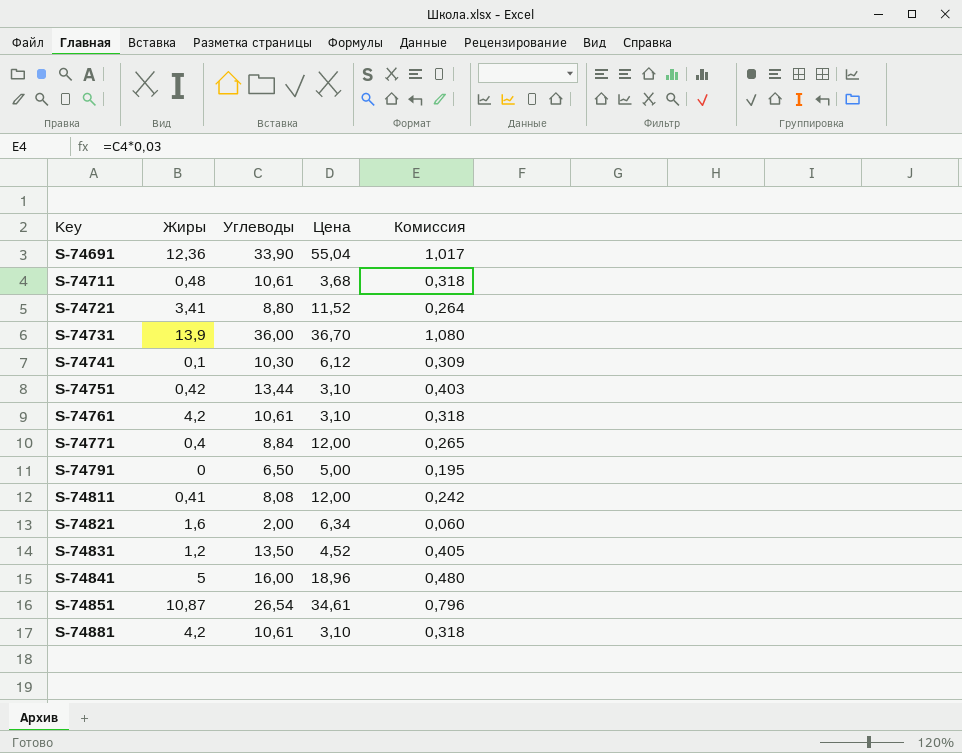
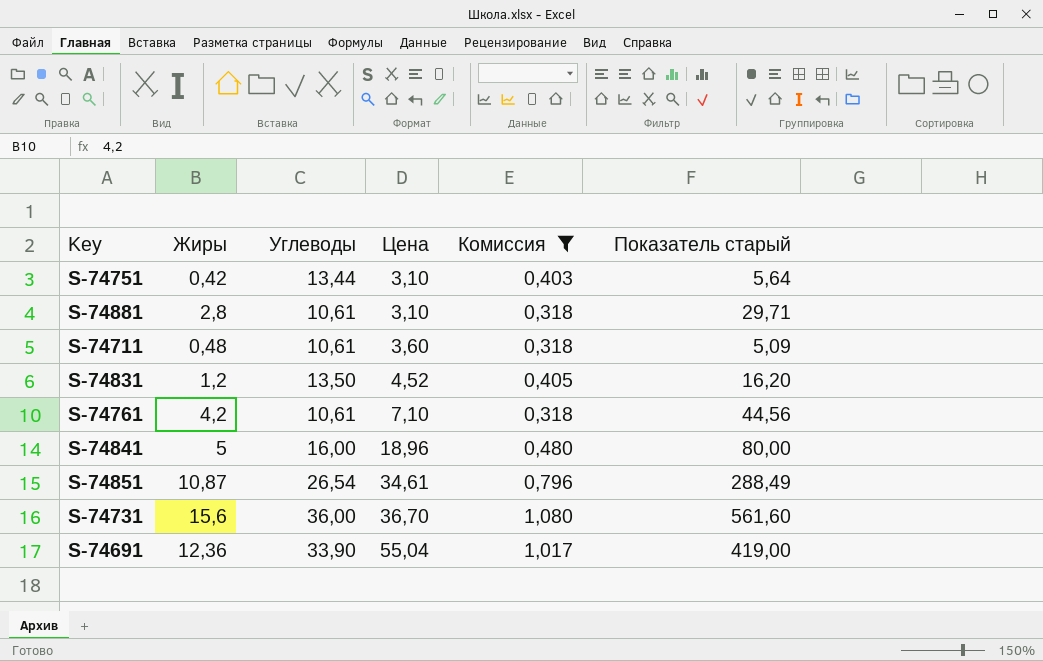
filter: none -> Комиссия >= 0,318
row order: Key ascending -> Цена ascending
column Показатель старый | formula: none -> [Жиры] * [Углеводы]
S-74881 | Жиры: 4,2 -> 2,8
S-74711 | Цена: 3,68 -> 3,60
S-74761 | Цена: 3,10 -> 7,10
S-74731 | Жиры: 13,9 -> 15,6

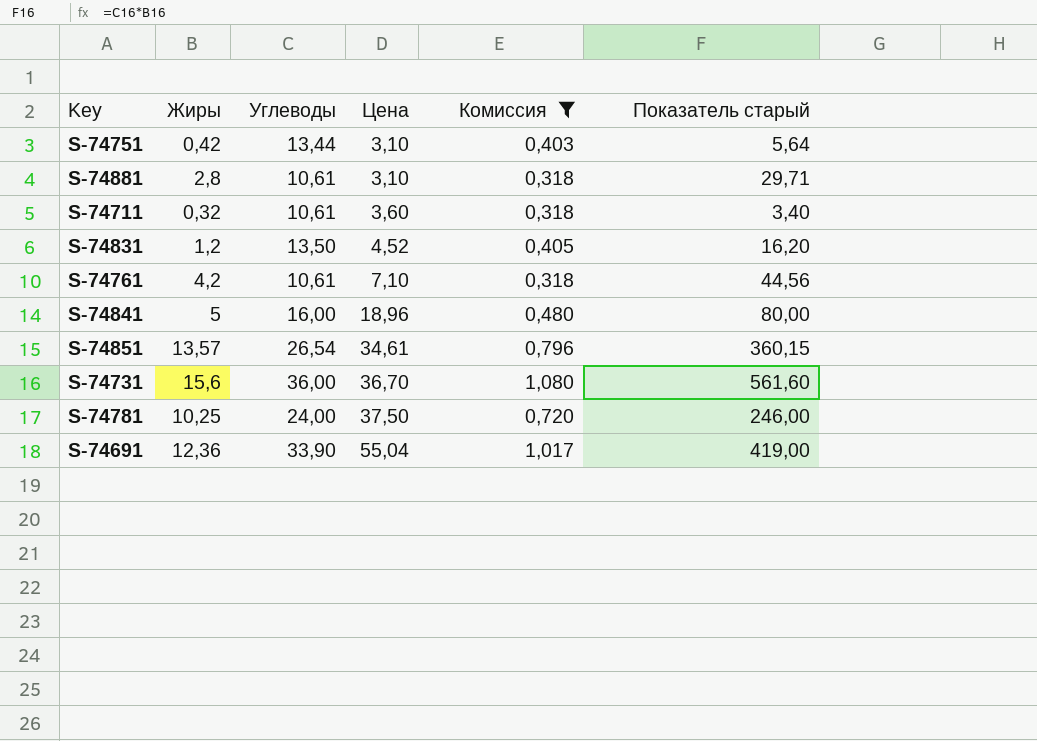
S-74711 | Жиры: 0,48 -> 0,32
S-74711 | Показатель старый: 5,09 -> 3,40
S-74851 | Жиры: 10,87 -> 13,57
S-74851 | Показатель старый: 288,49 -> 360,15
row S-74781: none -> 10,25 | 24,00 | 37,50 | 0,720 | 246,00

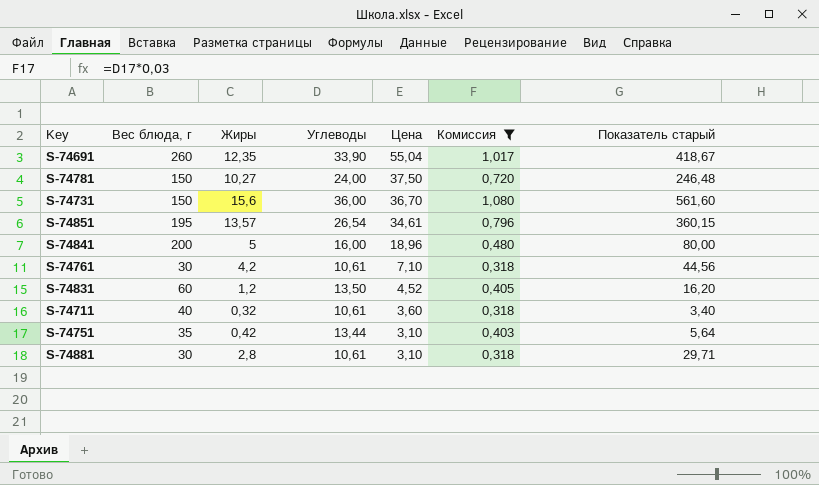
row order: Цена ascending -> Цена descending
column Вес блюда, г | position: none -> 2
S-74691 | Жиры: 12,36 -> 12,35
S-74691 | Показатель старый: 419,00 -> 418,67
S-74781 | Жиры: 10,25 -> 10,27
S-74781 | Показатель старый: 246,00 -> 246,48

